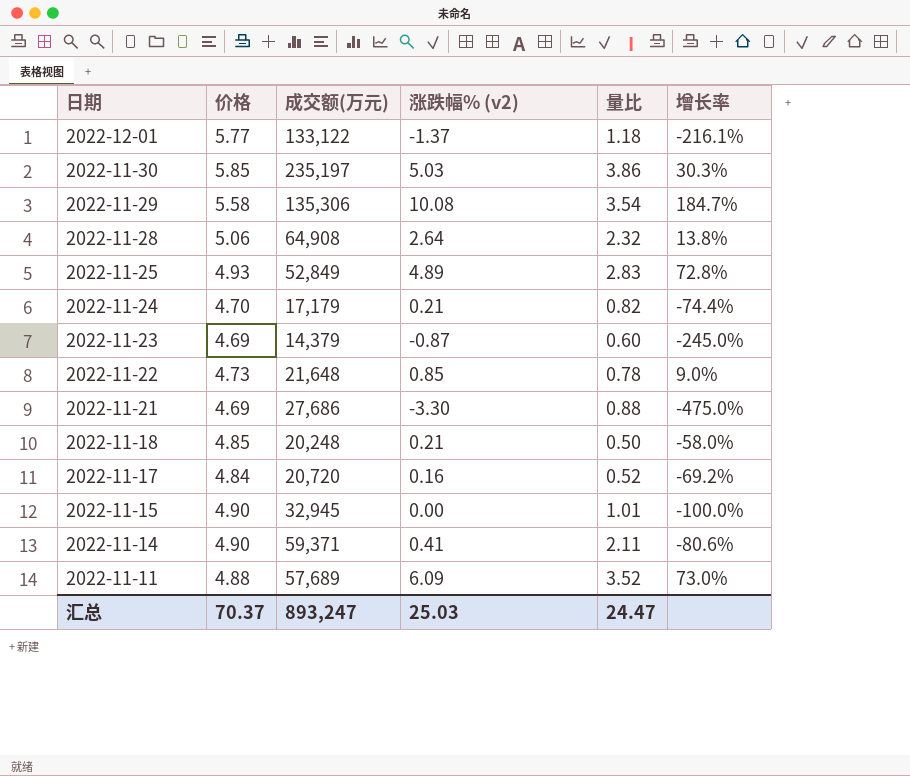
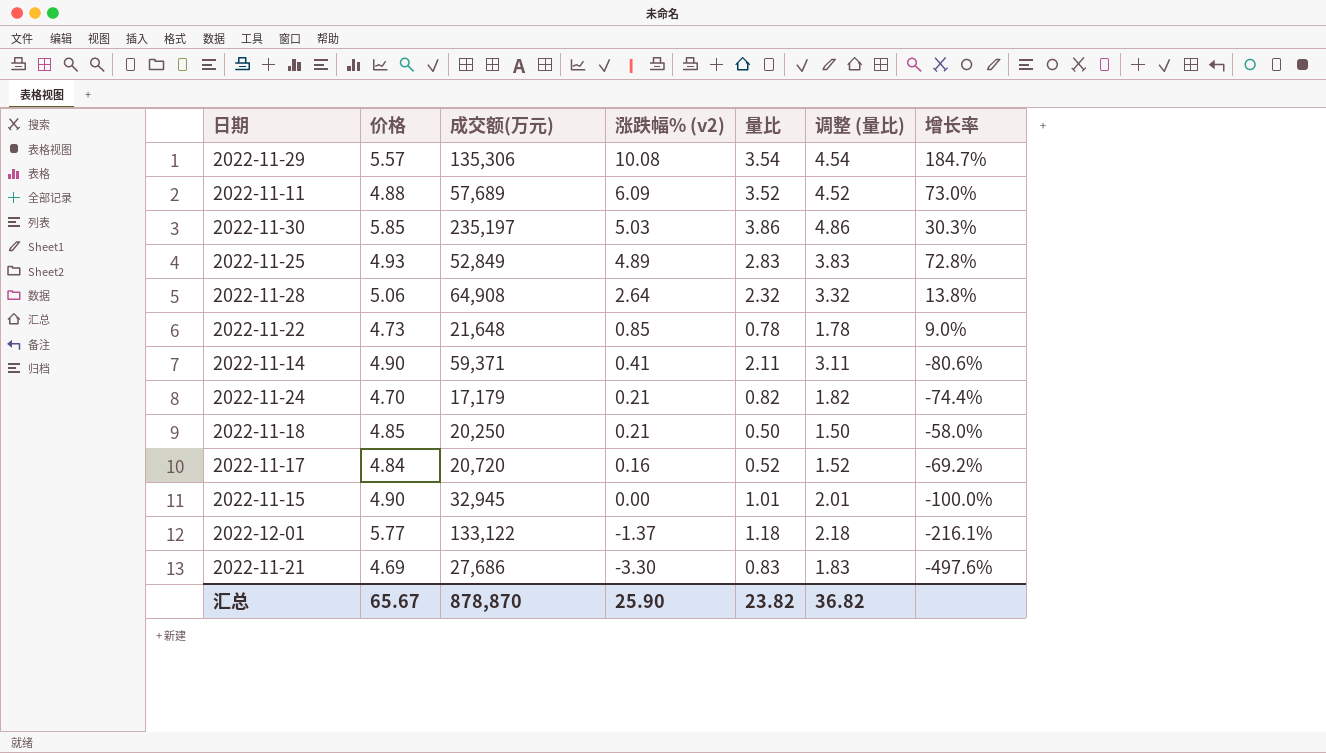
row order: 日期 descending -> 涨跌幅% (v2) descending
column 调整 (量比) | formula: none -> [量比] + 1
row 2022-11-23: 4.69 | 14,379 | -0.87 | 0.60 | -245.0% -> none
2022-11-29 | 价格: 5.58 -> 5.57
2022-11-18 | 成交额(万元): 20,248 -> 20,250
2022-11-21 | 量比: 0.88 -> 0.83
2022-11-21 | 增长率: -475.0% -> -497.6%
汇总 | 价格: 70.37 -> 65.67
汇总 | 成交额(万元): 893,247 -> 878,870
汇总 | 涨跌幅% (v2): 25.03 -> 25.90
汇总 | 量比: 24.47 -> 23.82

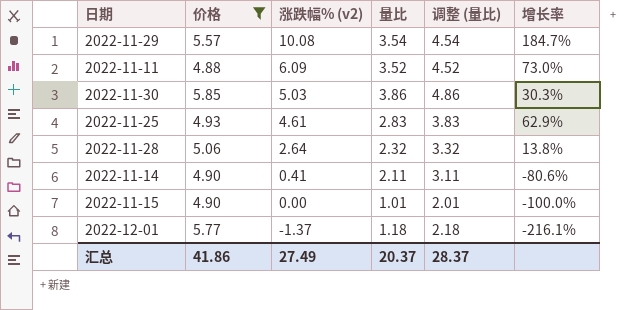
filter: none -> 价格 >= 4.88
column 成交额(万元) | position: 3 -> none
2022-11-25 | 涨跌幅% (v2): 4.89 -> 4.61
2022-11-25 | 增长率: 72.8% -> 62.9%
汇总 | 价格: 65.67 -> 41.86
汇总 | 涨跌幅% (v2): 25.90 -> 27.49
汇总 | 量比: 23.82 -> 20.37
汇总 | 调整 (量比): 36.82 -> 28.37

